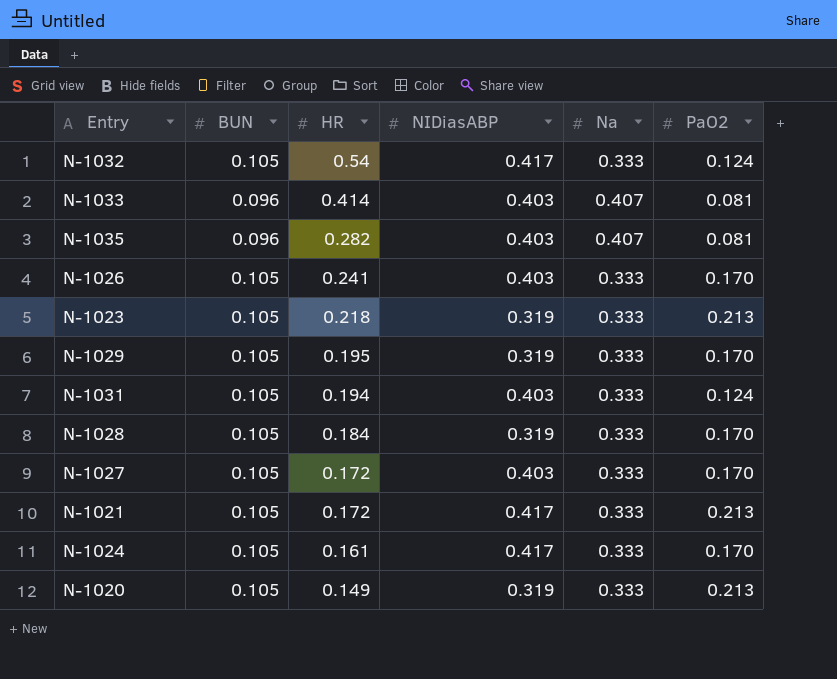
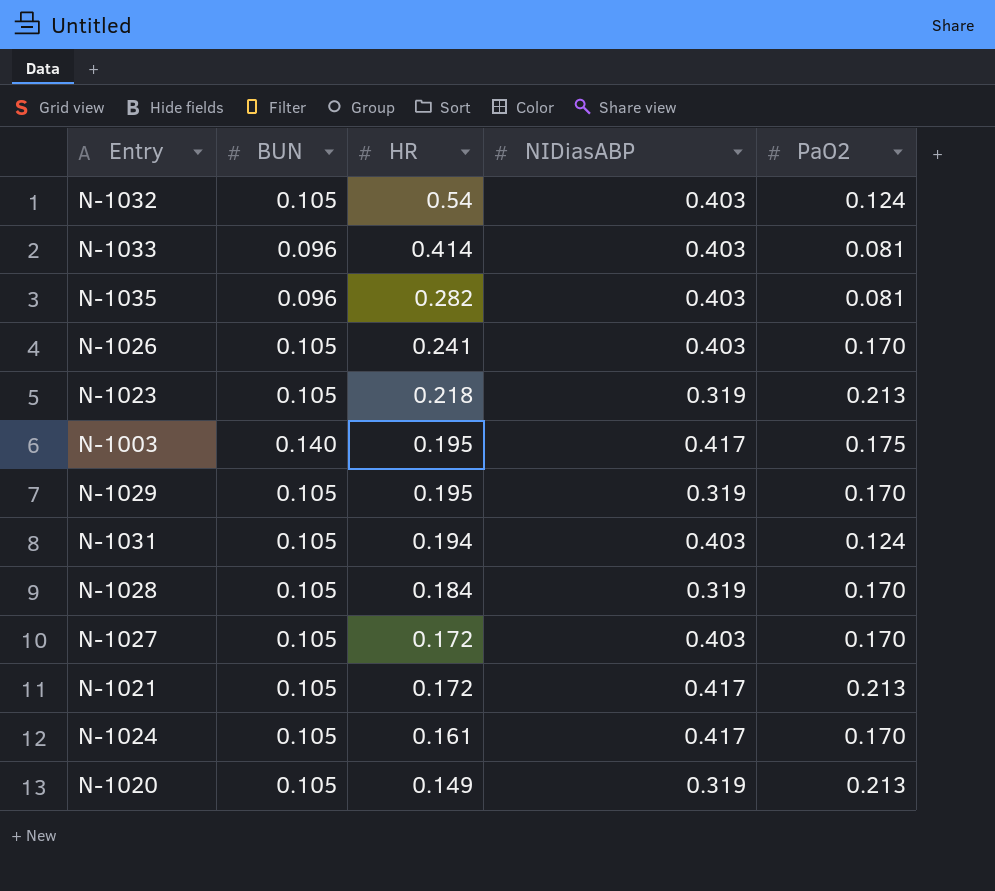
column Na | position: 5 -> none
N-1032 | NIDiasABP: 0.417 -> 0.403
row N-1003: none -> 0.140 | 0.195 | 0.417 | 0.175

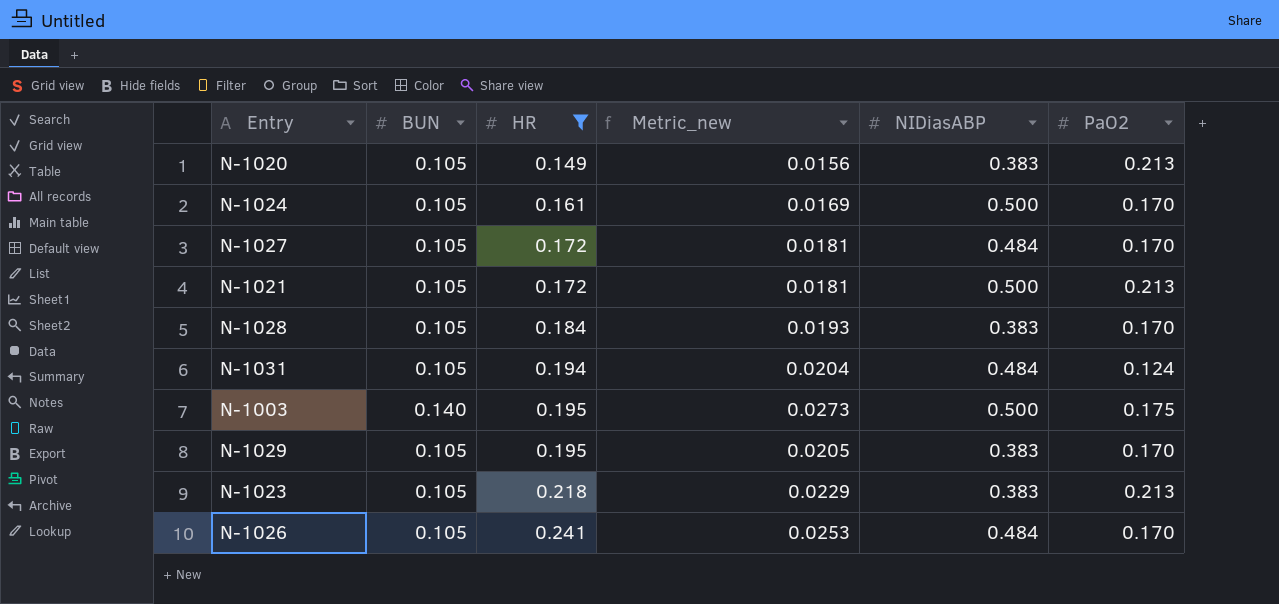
filter: none -> HR <= 0.241
row order: HR descending -> HR ascending
column Metric_new | formula: none -> [BUN] * [HR]
N-1020 | NIDiasABP: 0.319 -> 0.383
N-1024 | NIDiasABP: 0.417 -> 0.500
N-1027 | NIDiasABP: 0.403 -> 0.484
N-1021 | NIDiasABP: 0.417 -> 0.500
N-1028 | NIDiasABP: 0.319 -> 0.383
N-1031 | NIDiasABP: 0.403 -> 0.484
N-1003 | NIDiasABP: 0.417 -> 0.500
N-1029 | NIDiasABP: 0.319 -> 0.383
N-1023 | NIDiasABP: 0.319 -> 0.383
N-1026 | NIDiasABP: 0.403 -> 0.484

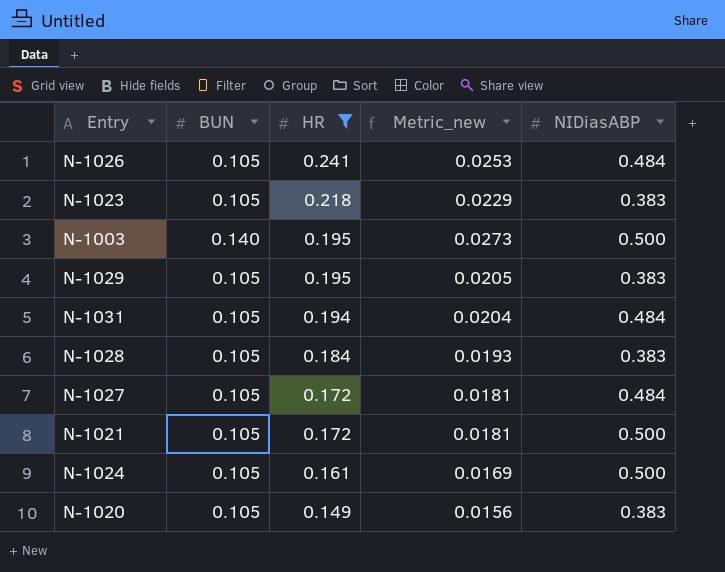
row order: HR ascending -> HR descending
column PaO2 | position: 6 -> none

